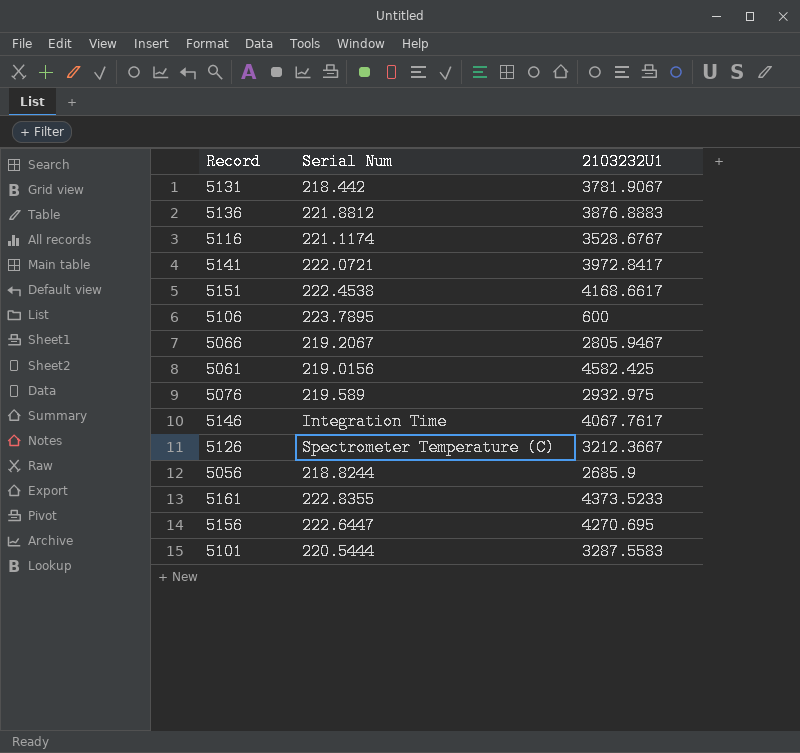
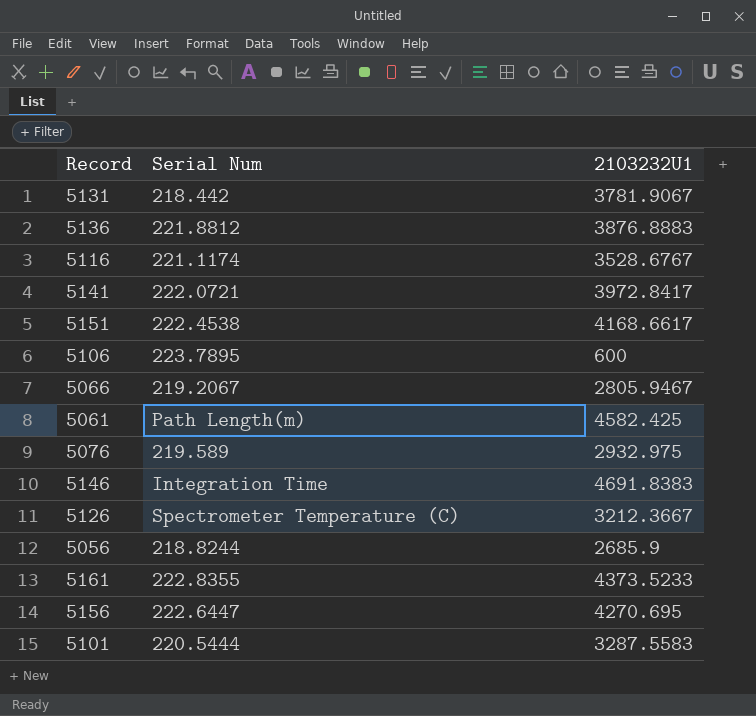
5061 | Serial Num: 219.0156 -> Path Length(m)
5146 | 2103232U1: 4067.7617 -> 4691.8383

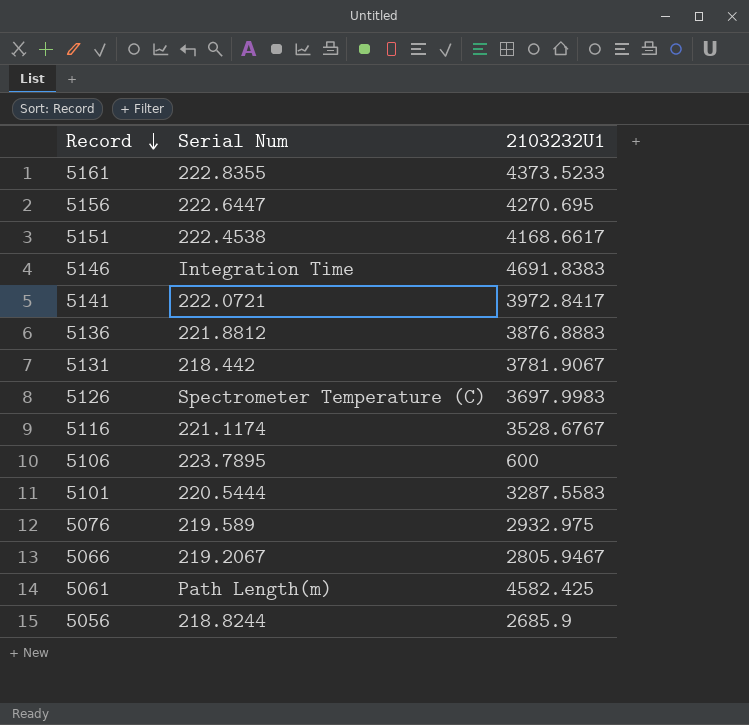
row order: none -> Record descending
5126 | 2103232U1: 3212.3667 -> 3697.9983

